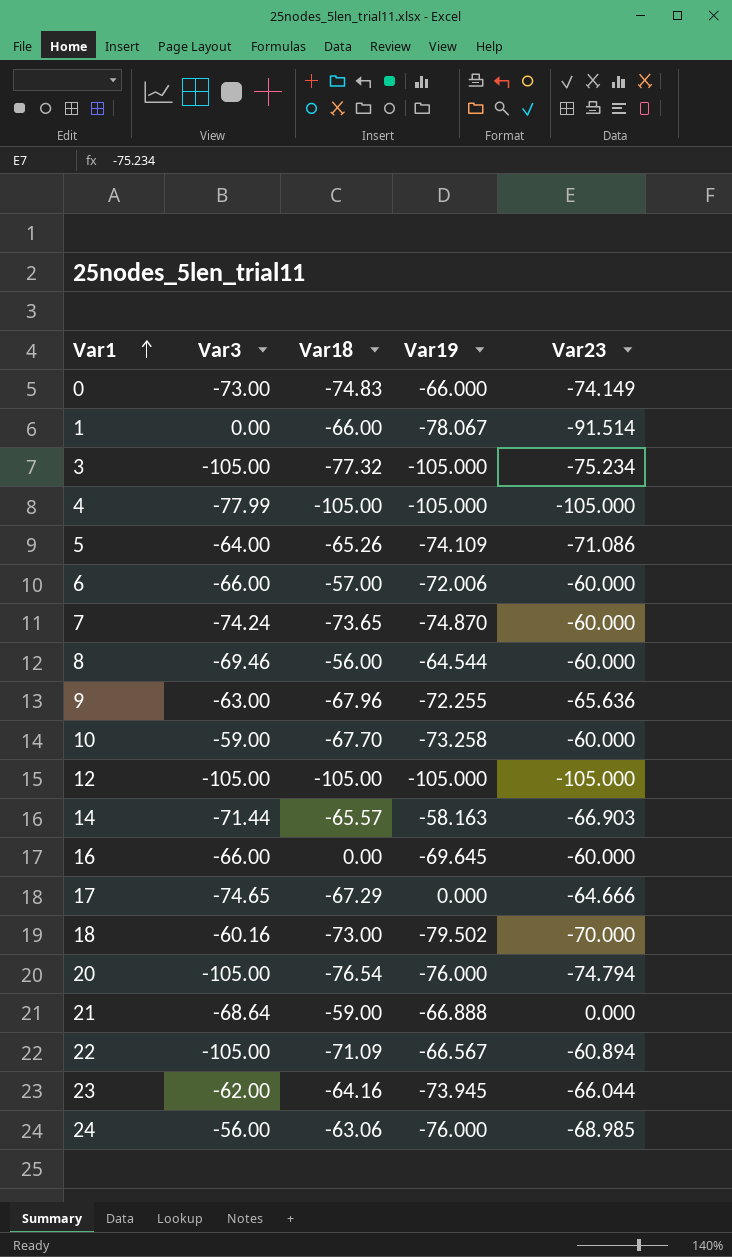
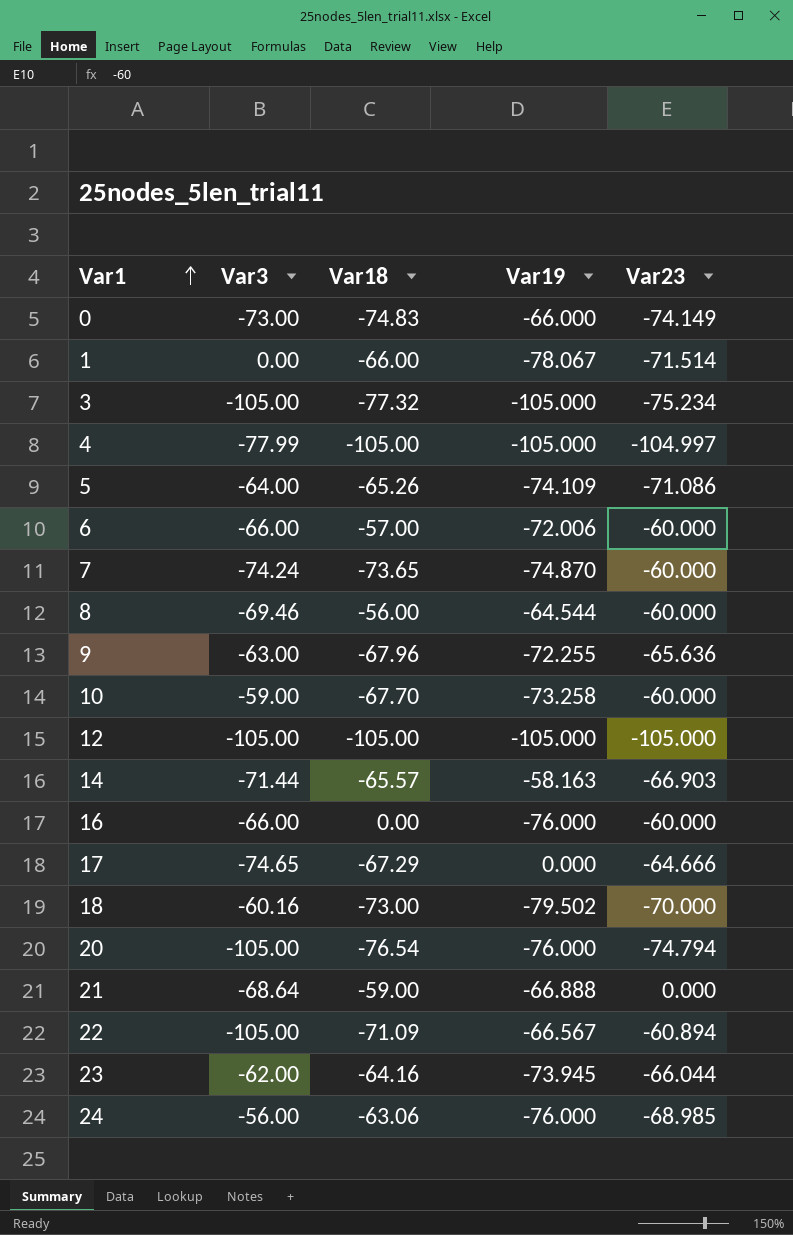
1 | Var23: -91.514 -> -71.514
4 | Var23: -105.000 -> -104.997
16 | Var19: -69.645 -> -76.000

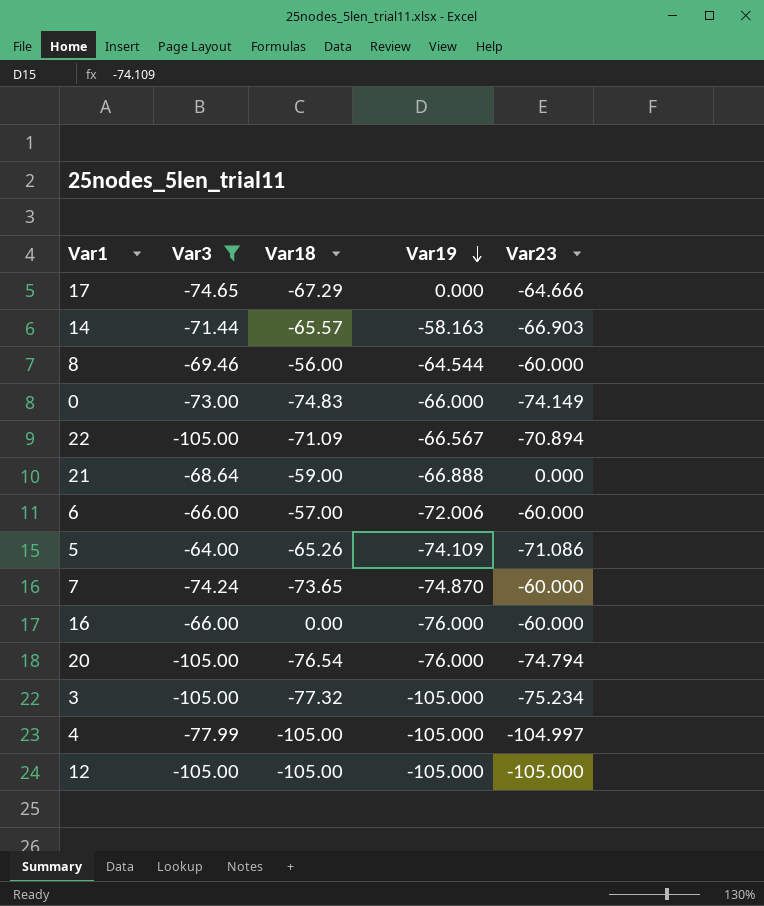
filter: none -> Var3 <= -64.00
row order: Var1 ascending -> Var19 descending
22 | Var23: -60.894 -> -70.894

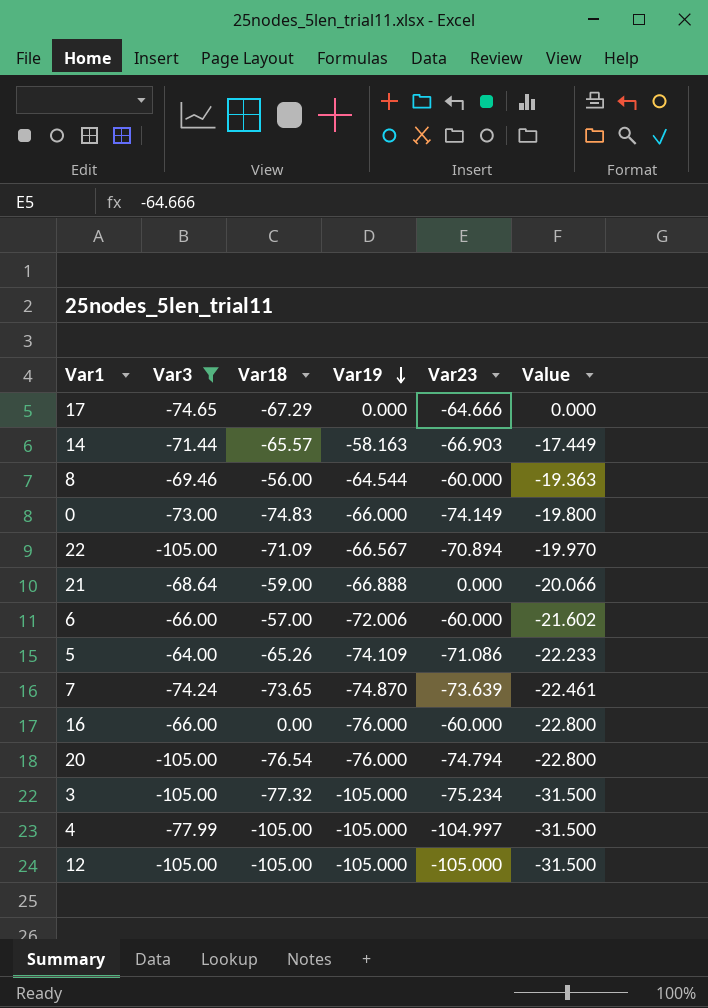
column Value | formula: none -> [Var19] * 0.3
7 | Var23: -60.000 -> -73.639

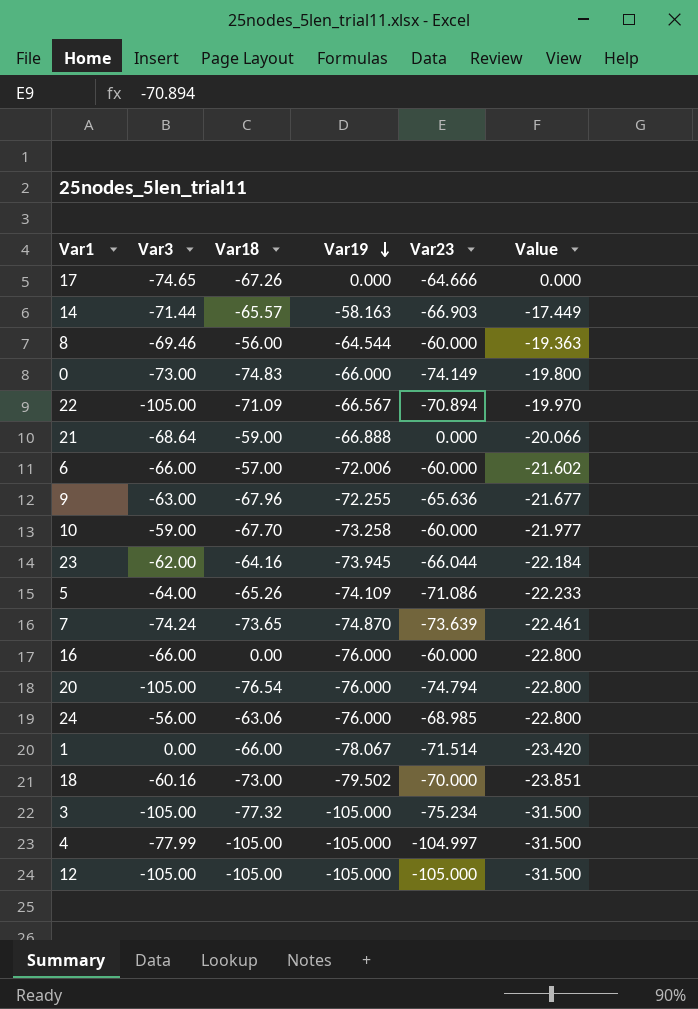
filter: Var3 <= -64.00 -> none
17 | Var18: -67.29 -> -67.26

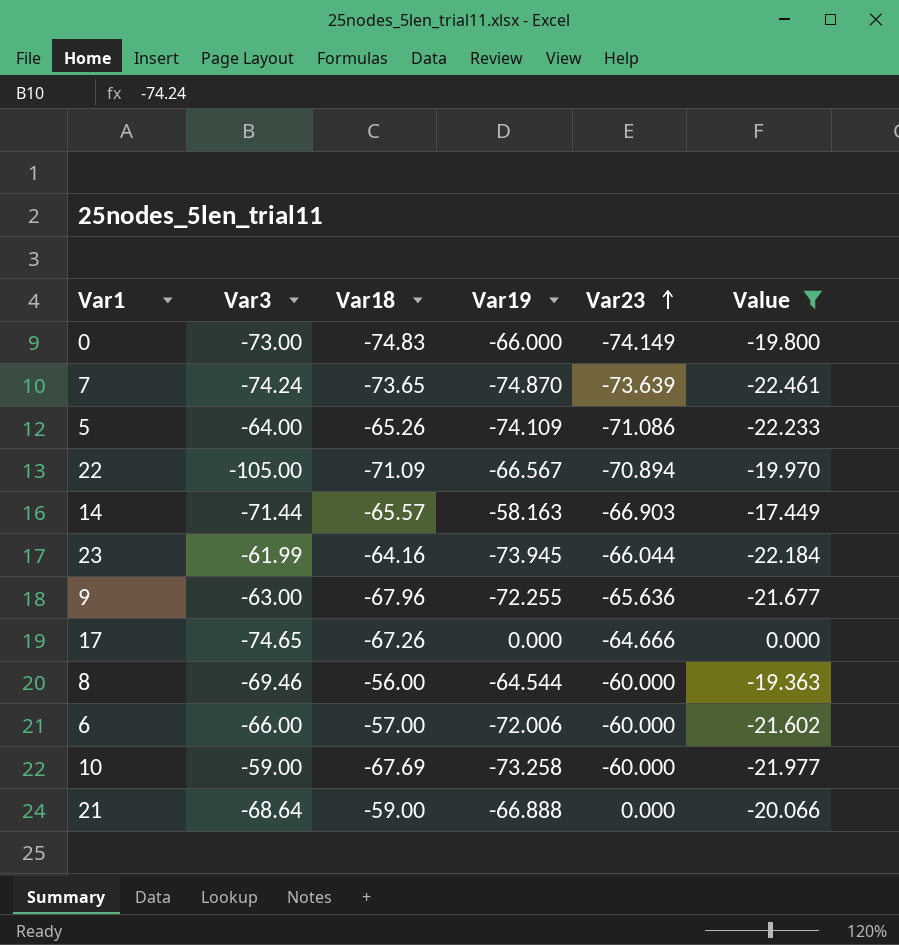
filter: none -> Value >= -22.461
row order: Var19 descending -> Var23 ascending
23 | Var3: -62.00 -> -61.99
10 | Var18: -67.70 -> -67.69

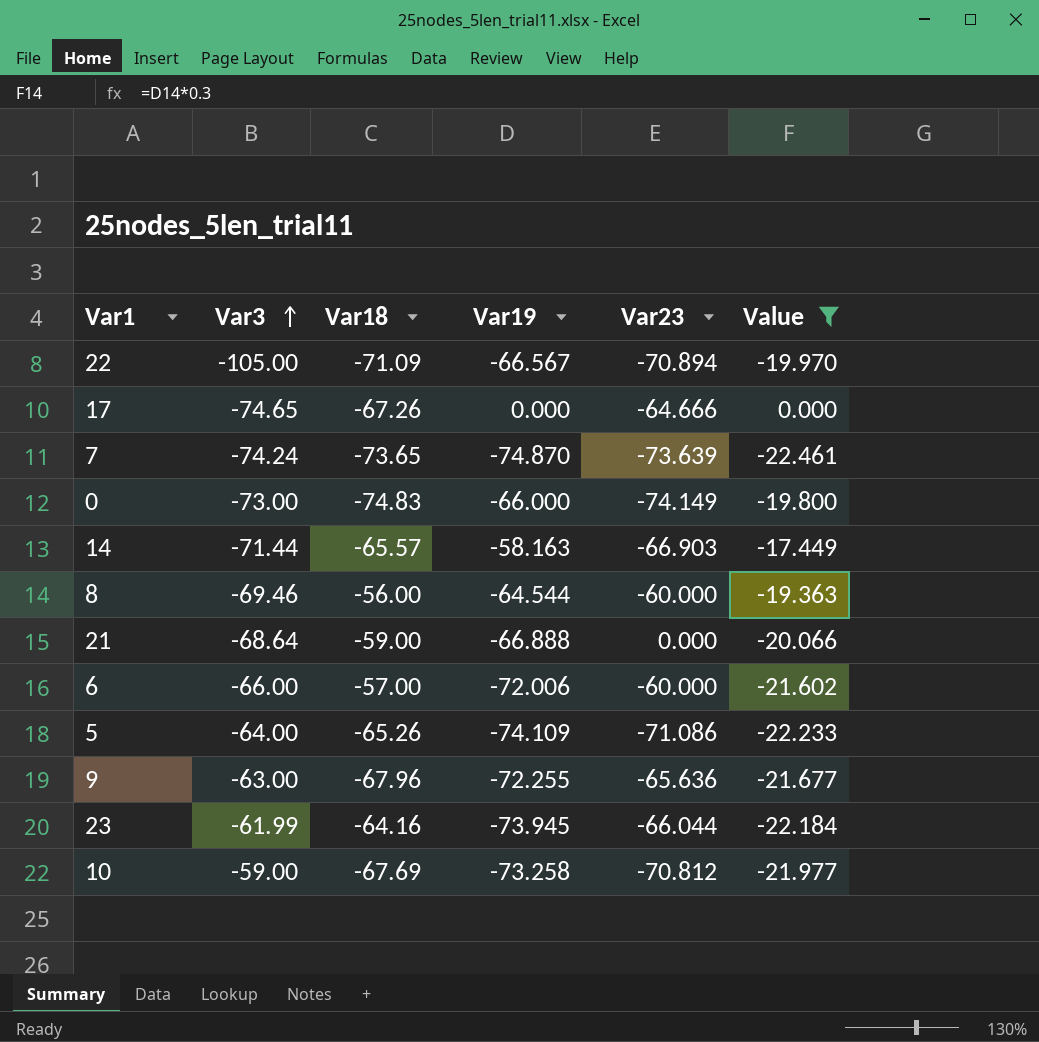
row order: Var23 ascending -> Var3 ascending
10 | Var23: -60.000 -> -70.812

